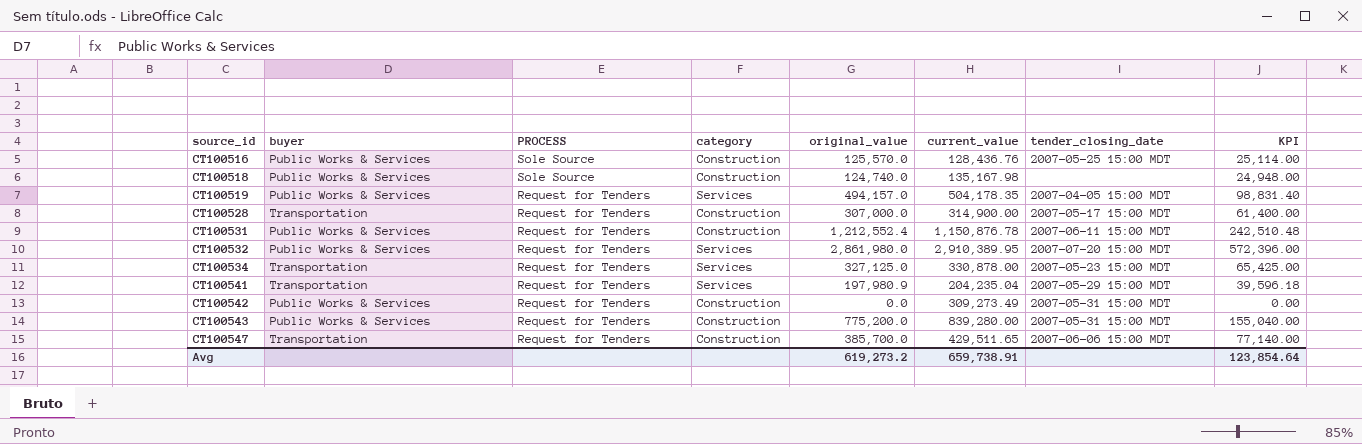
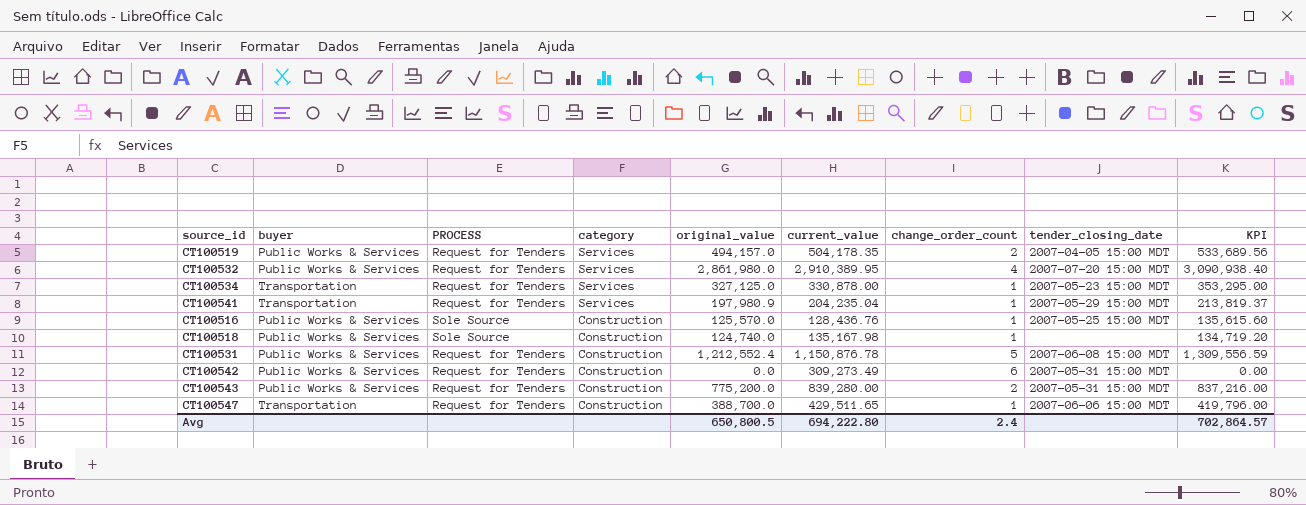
row order: source_id ascending -> category descending
column change_order_count | position: none -> 7
column KPI | formula: [original_value] * 0.2 -> [original_value] * 1.08
row CT100528: Transportation | Request for Tenders | Construction | 307,000.0 | 314,900.00 | 2007-05-17 15:00 MDT | 61,400.00 -> none
CT100531 | tender_closing_date: 2007-06-11 15:00 MDT -> 2007-06-08 15:00 MDT
CT100547 | original_value: 385,700.0 -> 388,700.0
Avg | original_value: 619,273.2 -> 650,800.5
Avg | current_value: 659,738.91 -> 694,222.80
Avg | KPI: 123,854.64 -> 702,864.57

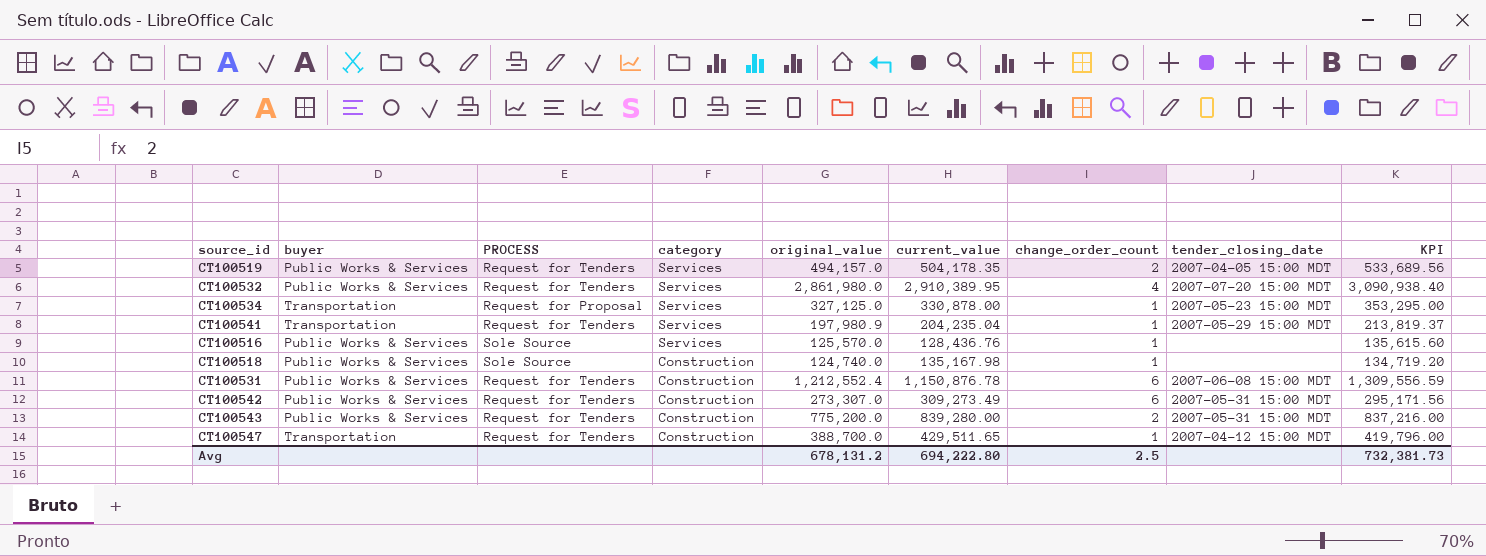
CT100534 | PROCESS: Request for Tenders -> Request for Proposal
CT100516 | category: Construction -> Services
CT100516 | tender_closing_date: 2007-05-25 15:00 MDT -> none
CT100531 | change_order_count: 5 -> 6
CT100542 | original_value: 0.0 -> 273,307.0
CT100542 | KPI: 0.00 -> 295,171.56
CT100547 | tender_closing_date: 2007-06-06 15:00 MDT -> 2007-04-12 15:00 MDT
Avg | original_value: 650,800.5 -> 678,131.2
Avg | change_order_count: 2.4 -> 2.5
Avg | KPI: 702,864.57 -> 732,381.73

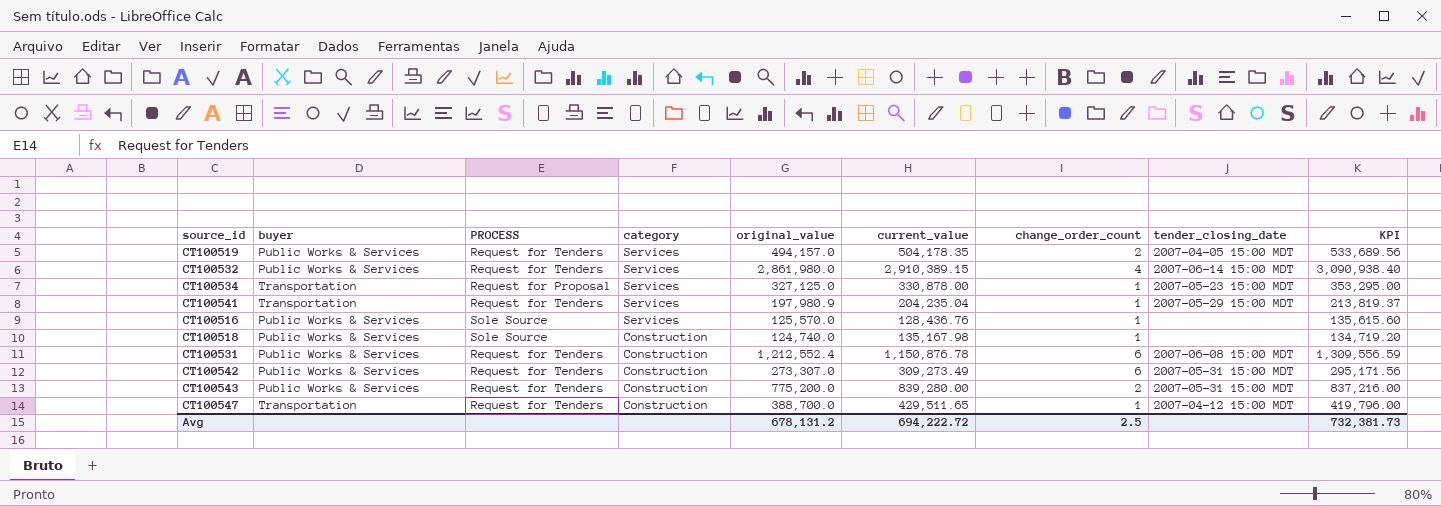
CT100532 | current_value: 2,910,389.95 -> 2,910,389.15
CT100532 | tender_closing_date: 2007-07-20 15:00 MDT -> 2007-06-14 15:00 MDT
Avg | current_value: 694,222.80 -> 694,222.72

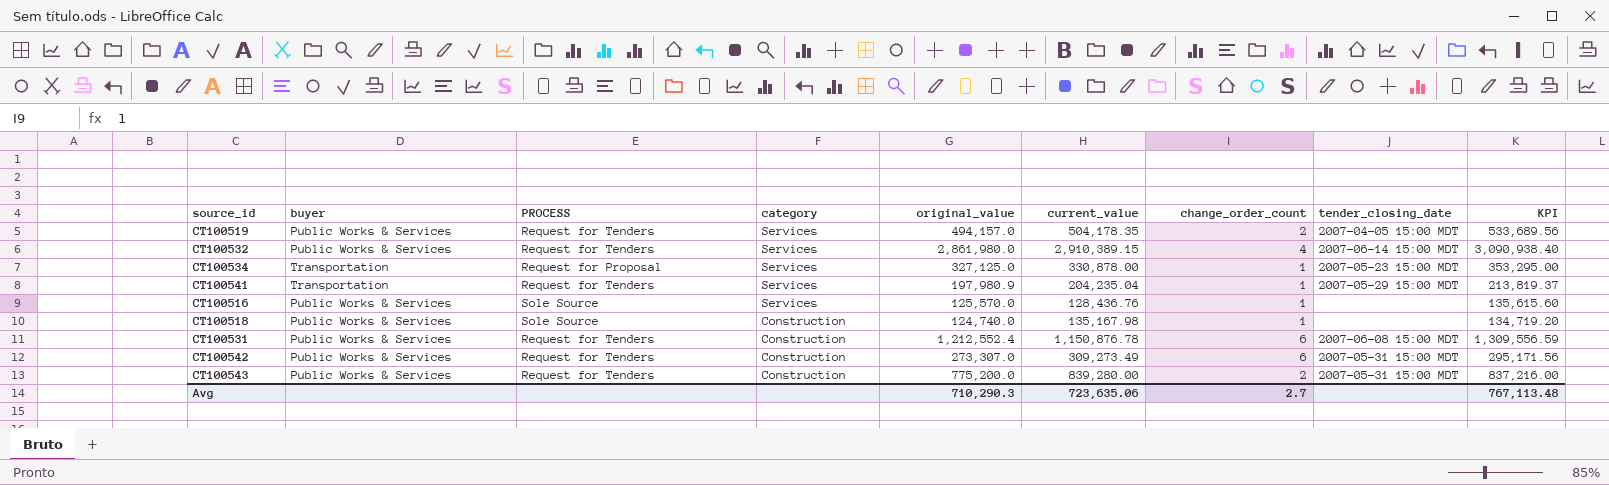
row CT100547: Transportation | Request for Tenders | Construction | 388,700.0 | 429,511.65 | 1 | 2007-04-12 15:00 MDT | 419,796.00 -> none
Avg | original_value: 678,131.2 -> 710,290.3
Avg | current_value: 694,222.72 -> 723,635.06
Avg | change_order_count: 2.5 -> 2.7
Avg | KPI: 732,381.73 -> 767,113.48

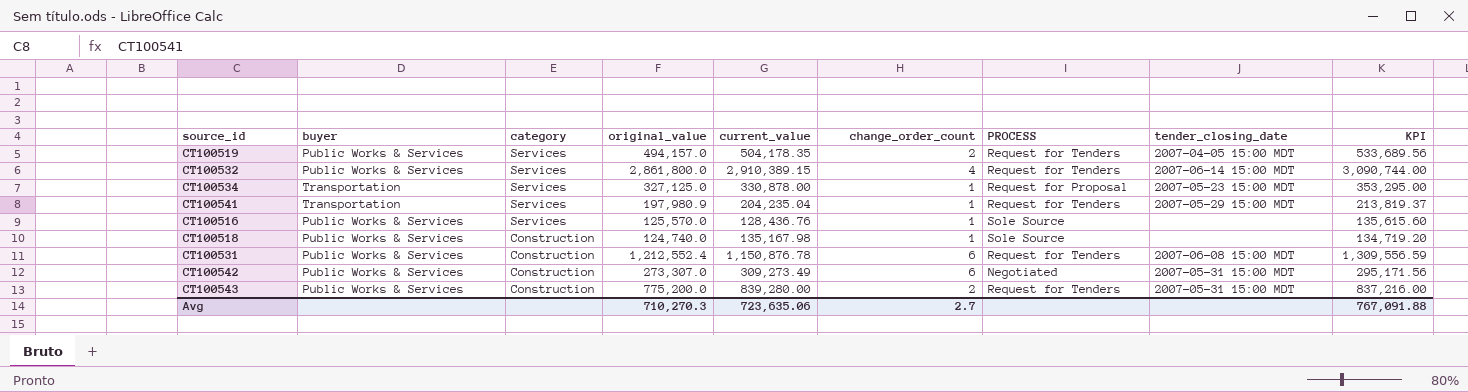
column PROCESS | position: 3 -> 7
CT100532 | original_value: 2,861,980.0 -> 2,861,800.0
CT100532 | KPI: 3,090,938.40 -> 3,090,744.00
CT100542 | PROCESS: Request for Tenders -> Negotiated
Avg | original_value: 710,290.3 -> 710,270.3
Avg | KPI: 767,113.48 -> 767,091.88

